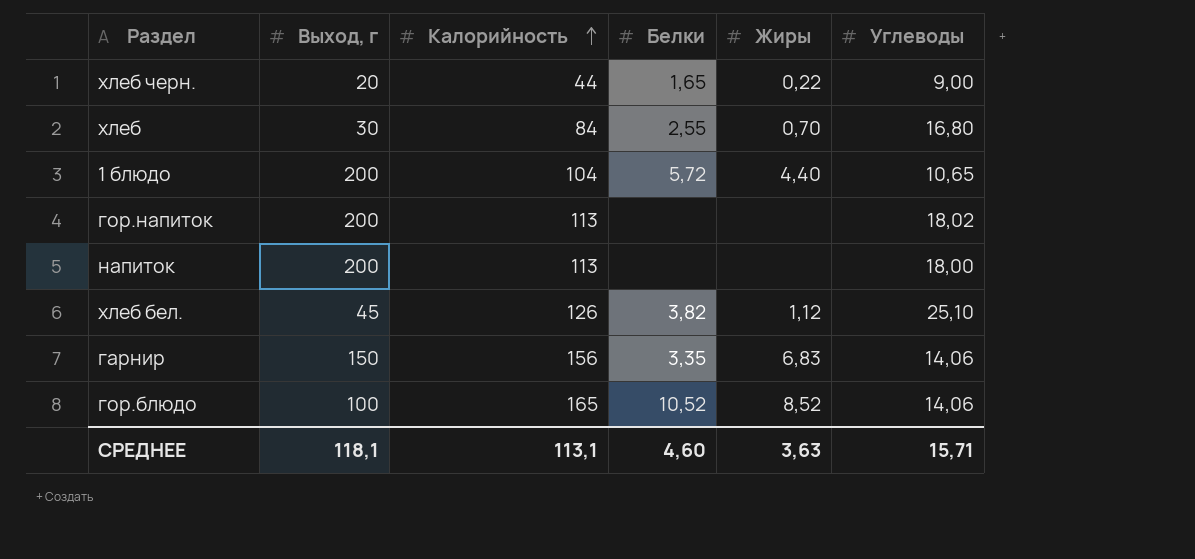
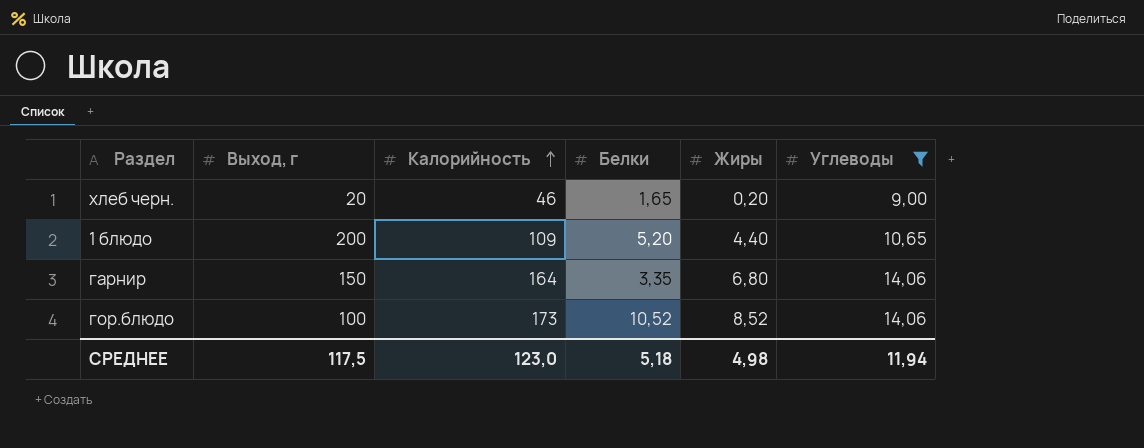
filter: none -> Углеводы <= 14,06
хлеб черн. | Калорийность: 44 -> 46
хлеб черн. | Жиры: 0,22 -> 0,20
1 блюдо | Калорийность: 104 -> 109
1 блюдо | Белки: 5,72 -> 5,20
гарнир | Калорийность: 156 -> 164
гарнир | Жиры: 6,83 -> 6,80
гор.блюдо | Калорийность: 165 -> 173
СРЕДНЕЕ | Выход, г: 118,1 -> 117,5
СРЕДНЕЕ | Калорийность: 113,1 -> 123,0
СРЕДНЕЕ | Белки: 4,60 -> 5,18
СРЕДНЕЕ | Жиры: 3,63 -> 4,98
СРЕДНЕЕ | Углеводы: 15,71 -> 11,94

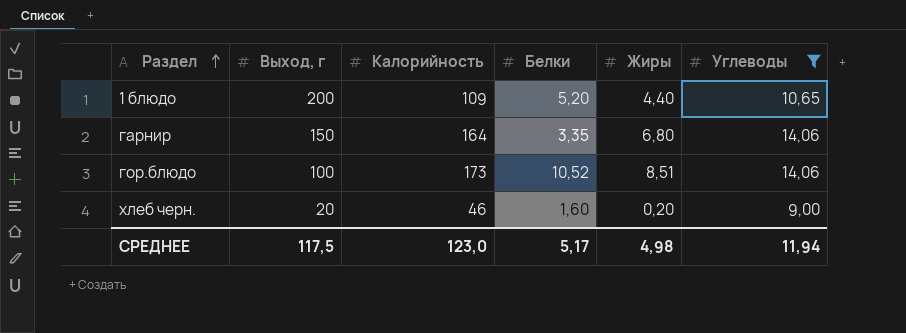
row order: Калорийность ascending -> Раздел ascending
гор.блюдо | Жиры: 8,52 -> 8,51
хлеб черн. | Белки: 1,65 -> 1,60
СРЕДНЕЕ | Белки: 5,18 -> 5,17

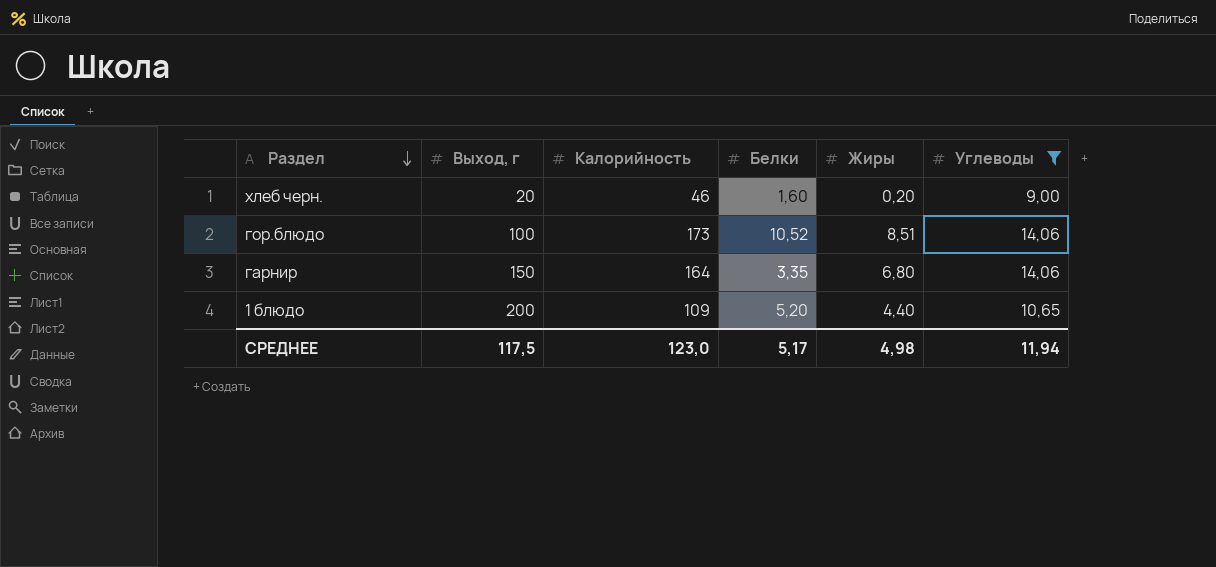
row order: Раздел ascending -> Раздел descending

